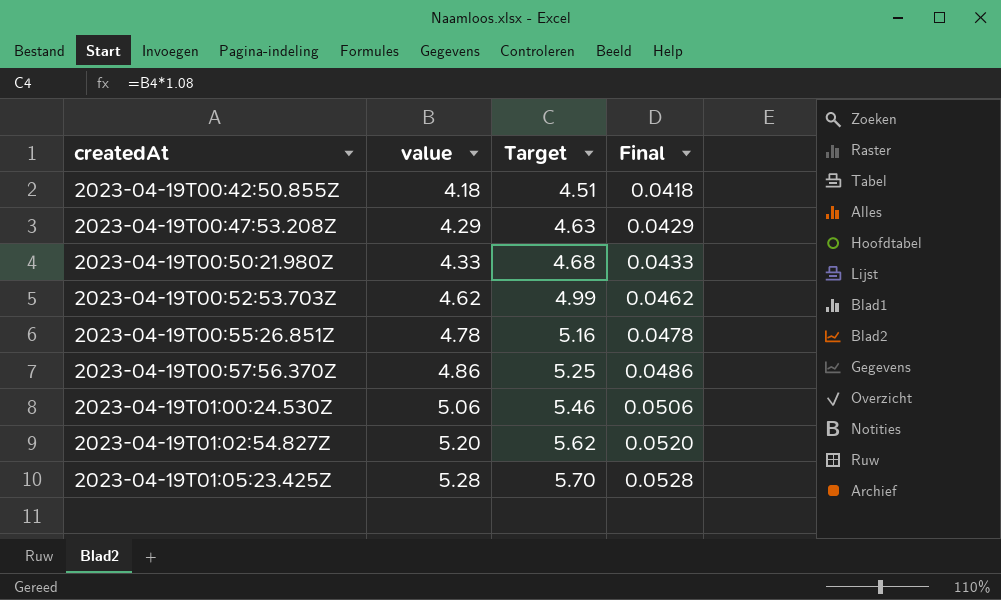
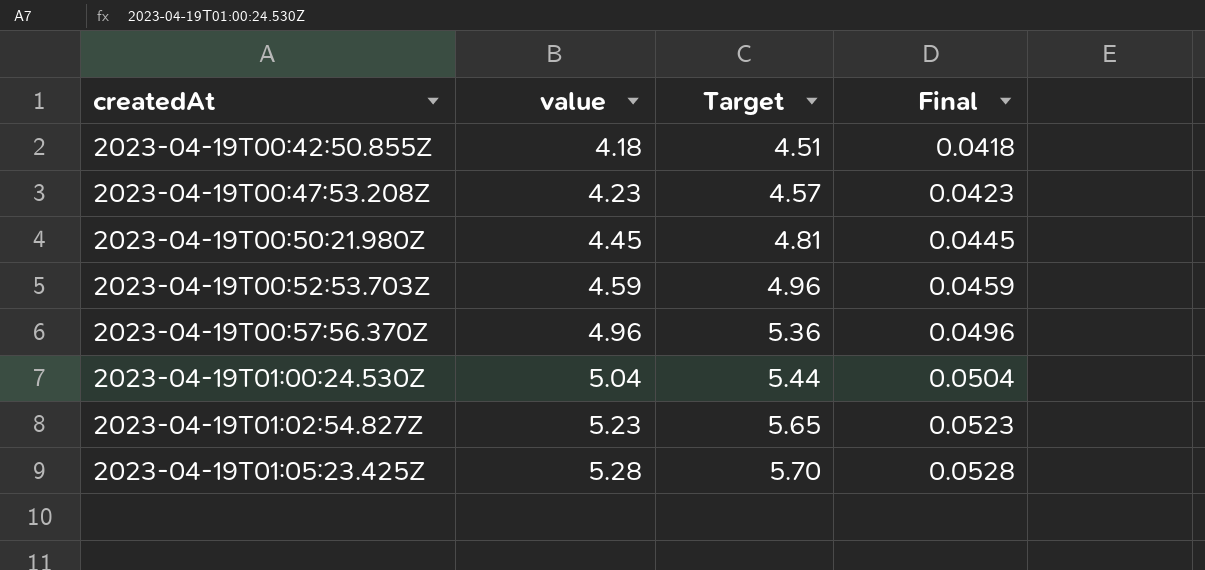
row 2023-04-19T00:55:26.851Z: 4.78 | 5.16 | 0.0478 -> none
2023-04-19T00:47:53.208Z | value: 4.29 -> 4.23
2023-04-19T00:47:53.208Z | Target: 4.63 -> 4.57
2023-04-19T00:47:53.208Z | Final: 0.0429 -> 0.0423
2023-04-19T00:50:21.980Z | value: 4.33 -> 4.45
2023-04-19T00:50:21.980Z | Target: 4.68 -> 4.81
2023-04-19T00:50:21.980Z | Final: 0.0433 -> 0.0445
2023-04-19T00:52:53.703Z | value: 4.62 -> 4.59
2023-04-19T00:52:53.703Z | Target: 4.99 -> 4.96
2023-04-19T00:52:53.703Z | Final: 0.0462 -> 0.0459
2023-04-19T00:57:56.370Z | value: 4.86 -> 4.96
2023-04-19T00:57:56.370Z | Target: 5.25 -> 5.36
2023-04-19T00:57:56.370Z | Final: 0.0486 -> 0.0496
2023-04-19T01:00:24.530Z | value: 5.06 -> 5.04
2023-04-19T01:00:24.530Z | Target: 5.46 -> 5.44
2023-04-19T01:00:24.530Z | Final: 0.0506 -> 0.0504
2023-04-19T01:02:54.827Z | value: 5.20 -> 5.23
2023-04-19T01:02:54.827Z | Target: 5.62 -> 5.65
2023-04-19T01:02:54.827Z | Final: 0.0520 -> 0.0523

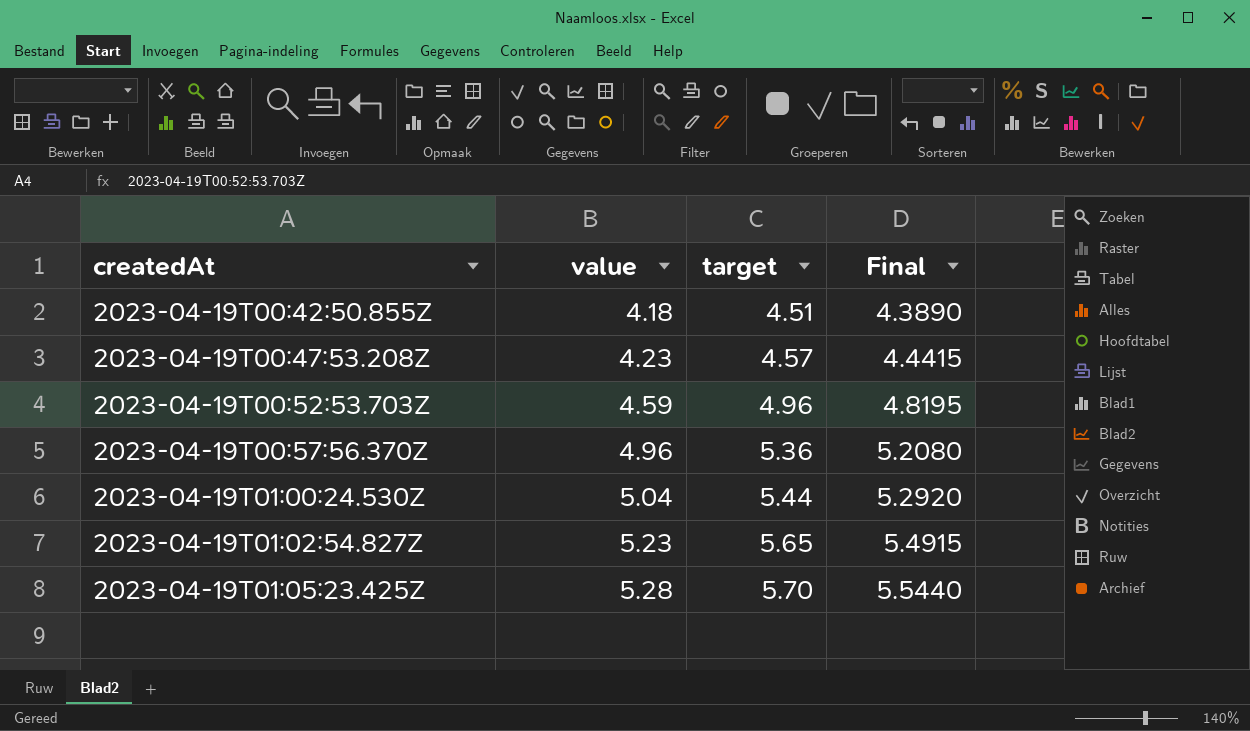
column name: Target -> target
column Final | formula: [value] * 0.01 -> [value] * 1.05
row 2023-04-19T00:50:21.980Z: 4.45 | 4.81 | 0.0445 -> none

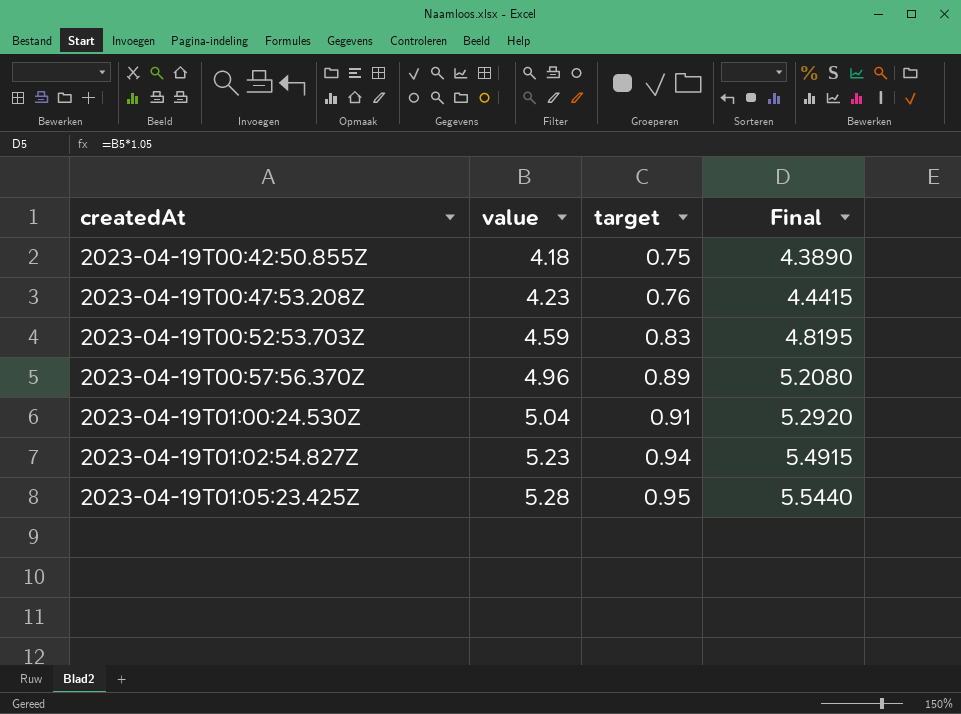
column target | formula: [value] * 1.08 -> [value] * 0.18

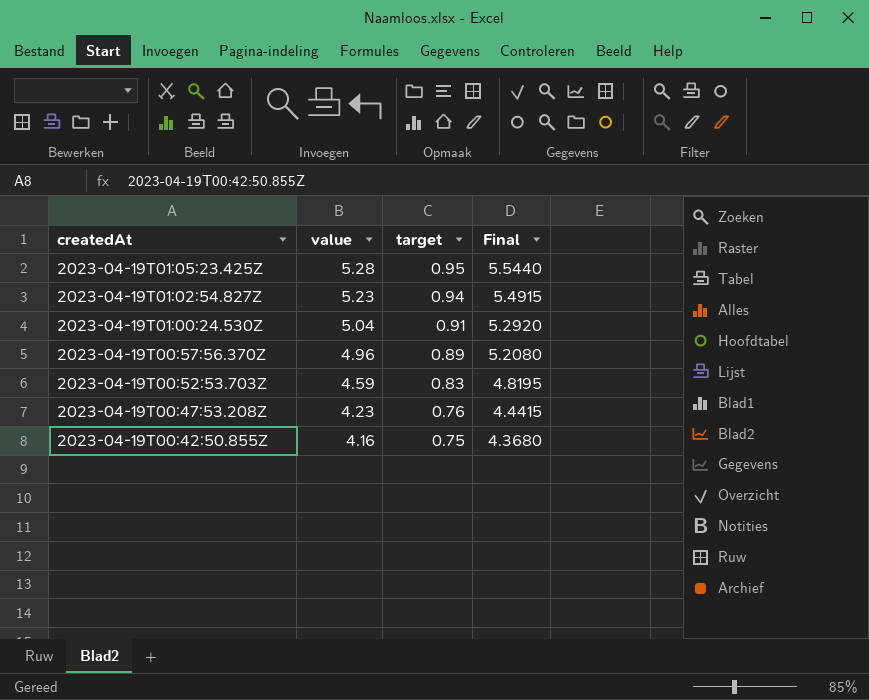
row order: createdAt ascending -> createdAt descending
2023-04-19T00:42:50.855Z | value: 4.18 -> 4.16
2023-04-19T00:42:50.855Z | Final: 4.3890 -> 4.3680

